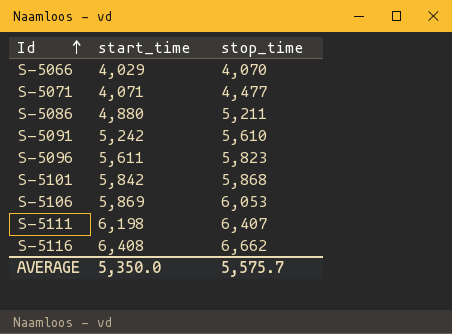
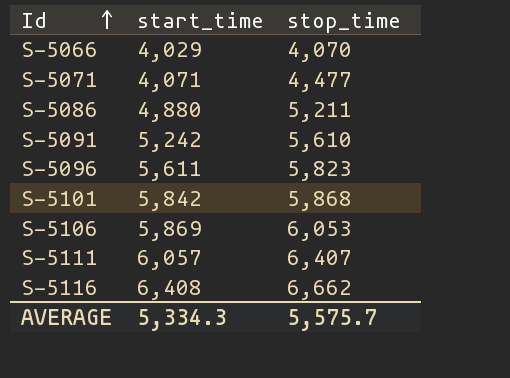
S-5111 | start_time: 6,198 -> 6,057
AVERAGE | start_time: 5,350.0 -> 5,334.3

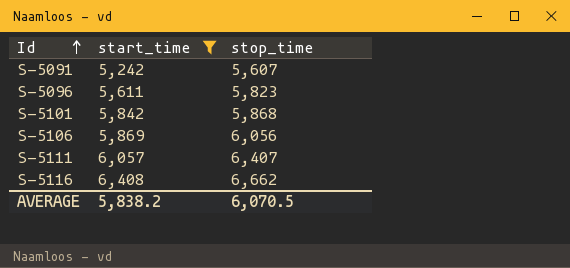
filter: none -> start_time >= 5,242
S-5091 | stop_time: 5,610 -> 5,607
S-5106 | stop_time: 6,053 -> 6,056
AVERAGE | start_time: 5,334.3 -> 5,838.2
AVERAGE | stop_time: 5,575.7 -> 6,070.5

